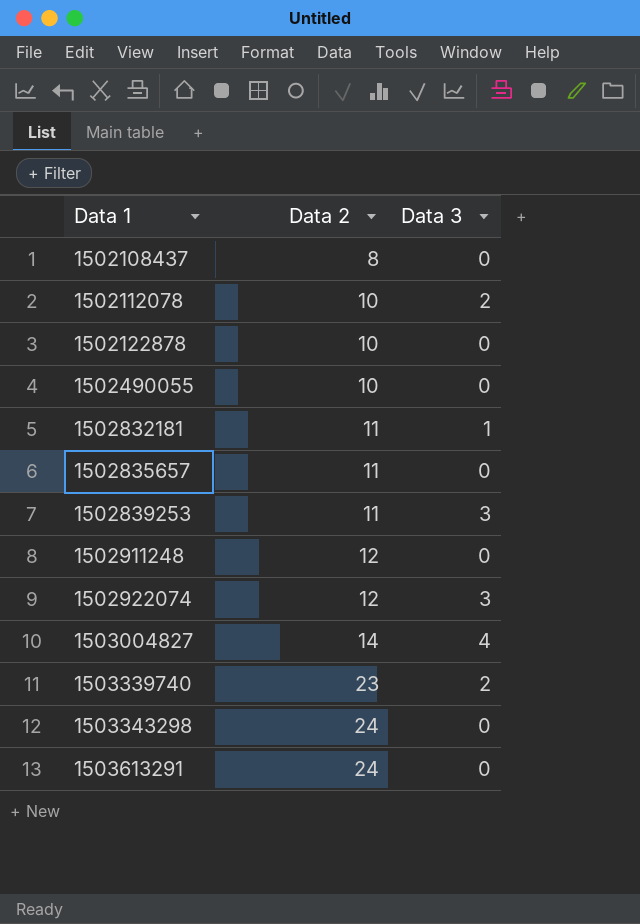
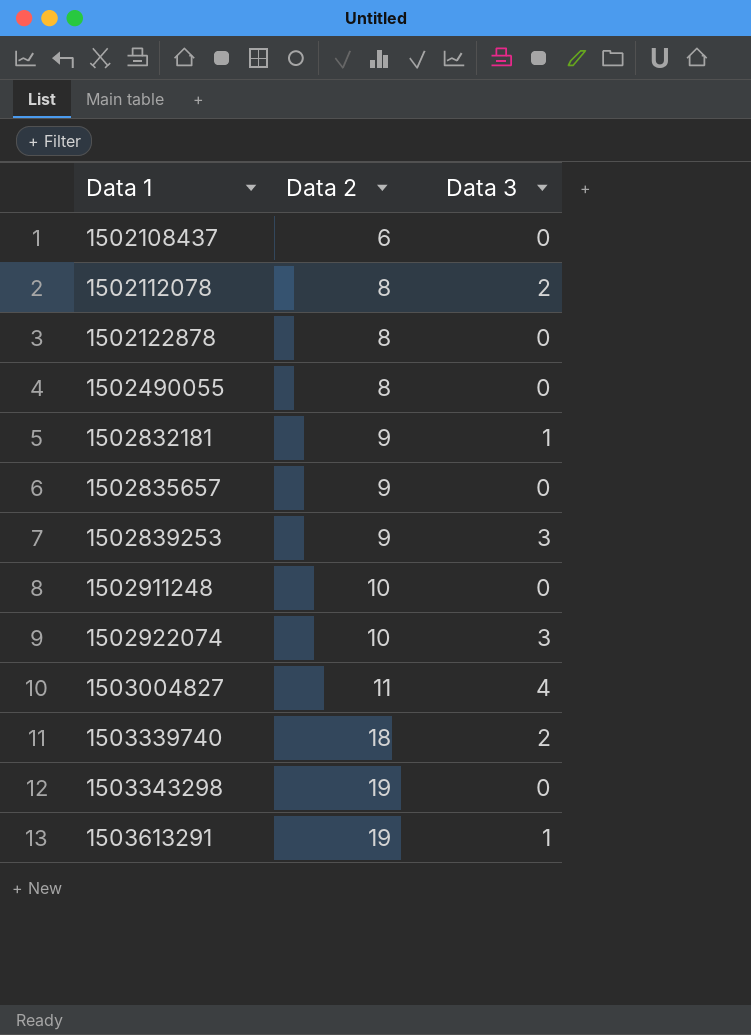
1502108437 | Data 2: 8 -> 6
1502112078 | Data 2: 10 -> 8
1502122878 | Data 2: 10 -> 8
1502490055 | Data 2: 10 -> 8
1502832181 | Data 2: 11 -> 9
1502835657 | Data 2: 11 -> 9
1502839253 | Data 2: 11 -> 9
1502911248 | Data 2: 12 -> 10
1502922074 | Data 2: 12 -> 10
1503004827 | Data 2: 14 -> 11
1503339740 | Data 2: 23 -> 18
1503343298 | Data 2: 24 -> 19
1503613291 | Data 2: 24 -> 19
1503613291 | Data 3: 0 -> 1

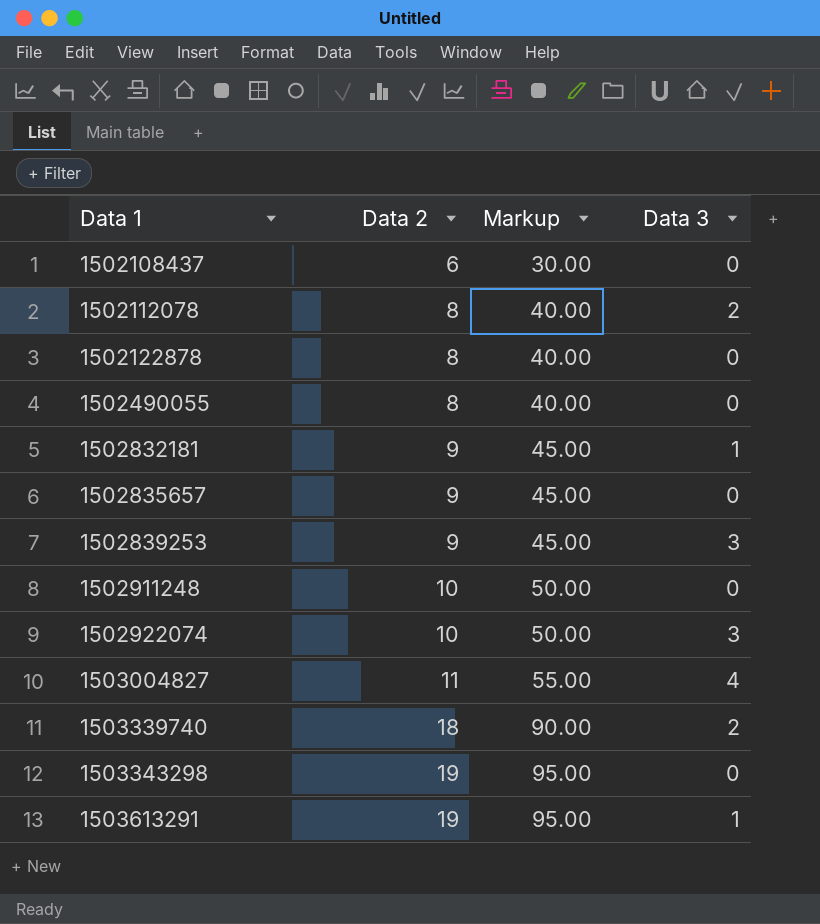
column Markup | formula: none -> [Data 2] * 5

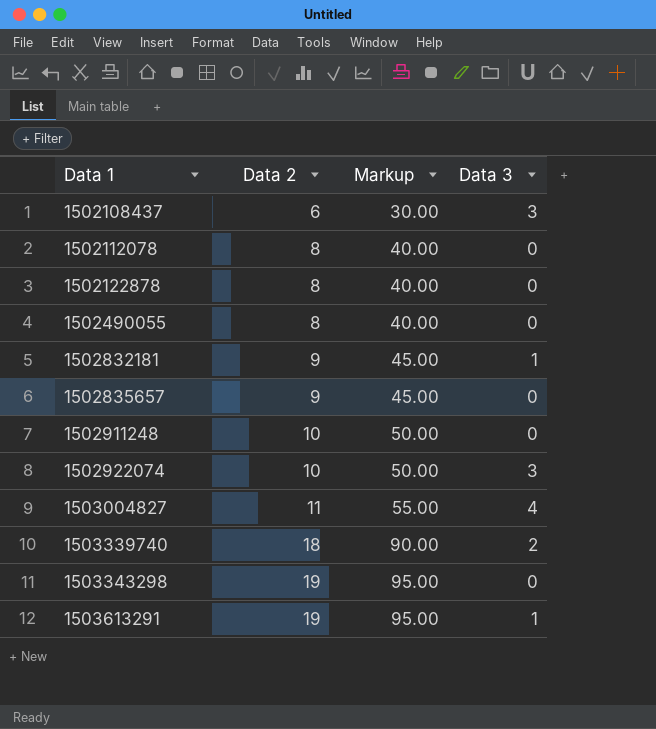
row 1502839253: 9 | 45.00 | 3 -> none
1502108437 | Data 3: 0 -> 3
1502112078 | Data 3: 2 -> 0

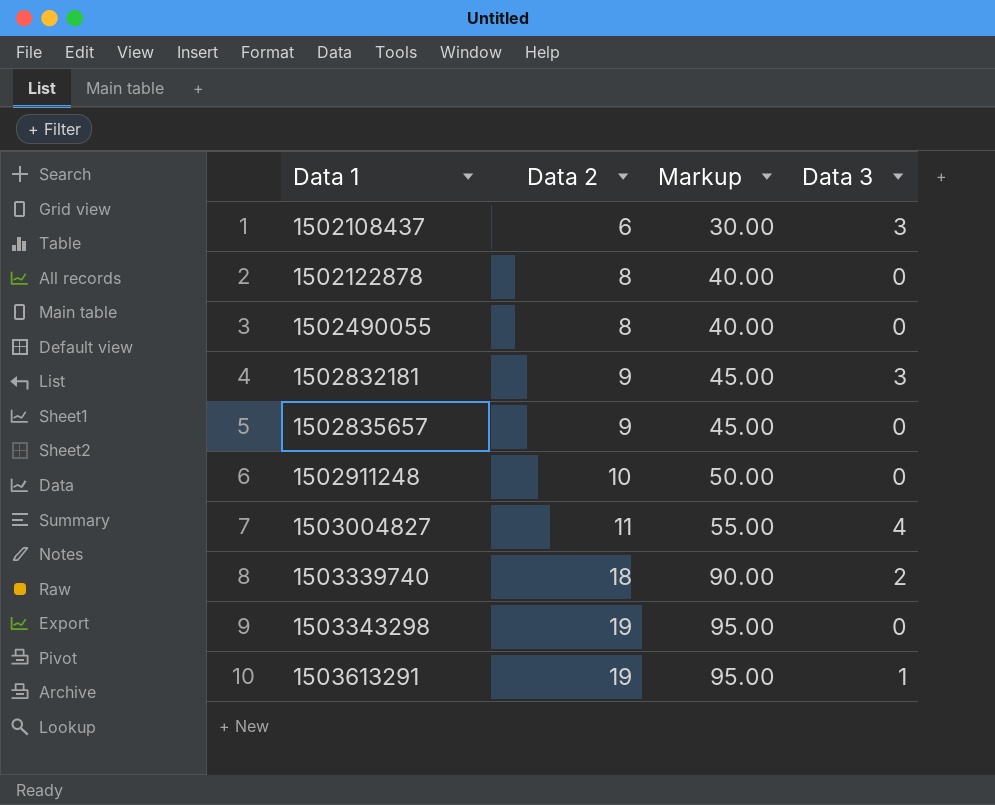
row 1502112078: 8 | 40.00 | 0 -> none
row 1502922074: 10 | 50.00 | 3 -> none
1502832181 | Data 3: 1 -> 3

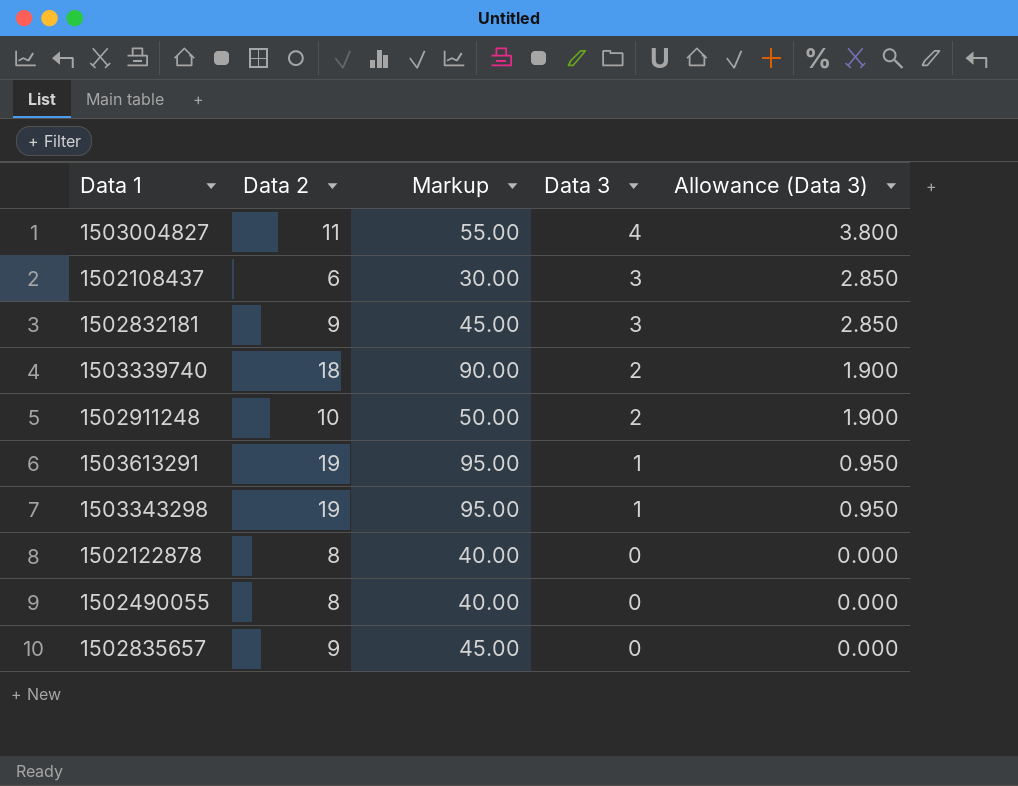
row order: Data 1 ascending -> Data 3 descending
column Allowance (Data 3) | formula: none -> [Data 3] * 0.95
1502911248 | Data 3: 0 -> 2
1503343298 | Data 3: 0 -> 1

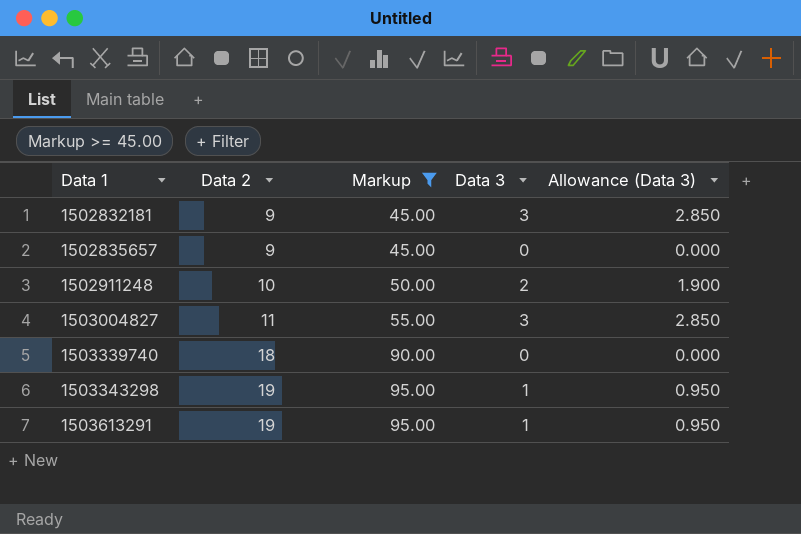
filter: none -> Markup >= 45.00
row order: Data 3 descending -> Data 1 ascending
1503004827 | Data 3: 4 -> 3
1503004827 | Allowance (Data 3): 3.800 -> 2.850
1503339740 | Data 3: 2 -> 0
1503339740 | Allowance (Data 3): 1.900 -> 0.000

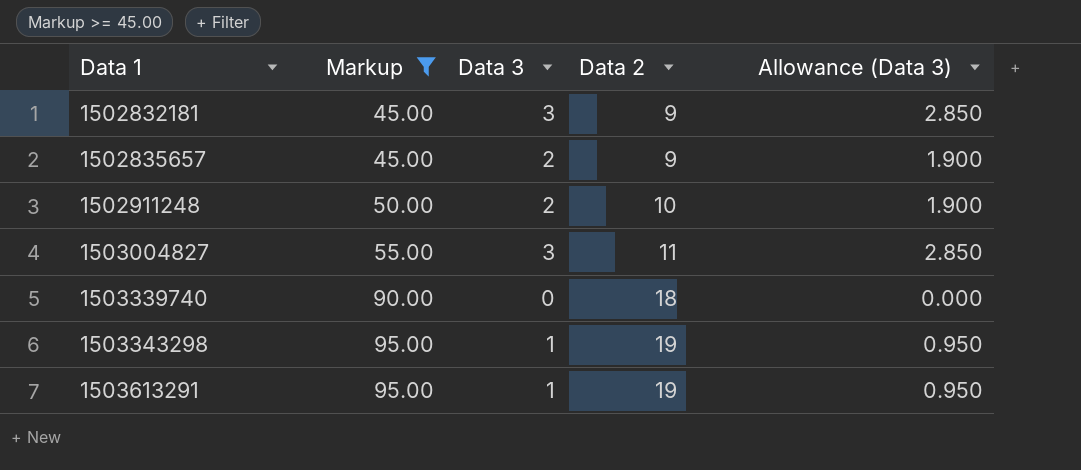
column Data 2 | position: 2 -> 4
1502835657 | Data 3: 0 -> 2
1502835657 | Allowance (Data 3): 0.000 -> 1.900

